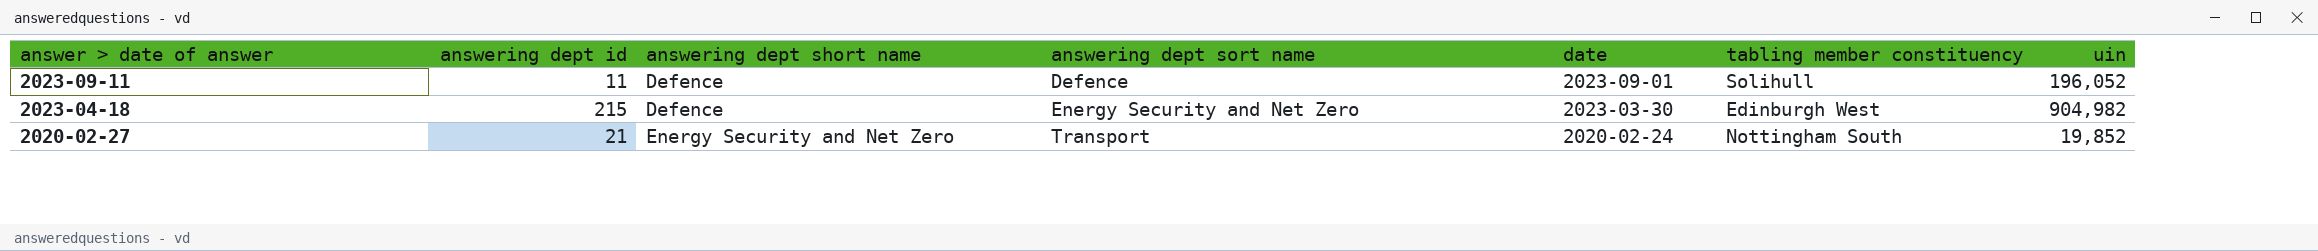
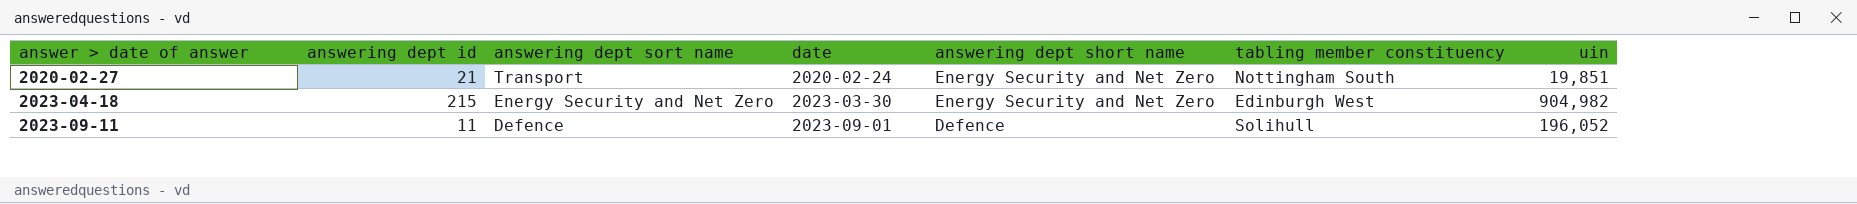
row order: answer > date of answer descending -> answer > date of answer ascending
column answering dept short name | position: 3 -> 5
2020-02-27 | uin: 19,852 -> 19,851
2023-04-18 | answering dept short name: Defence -> Energy Security and Net Zero

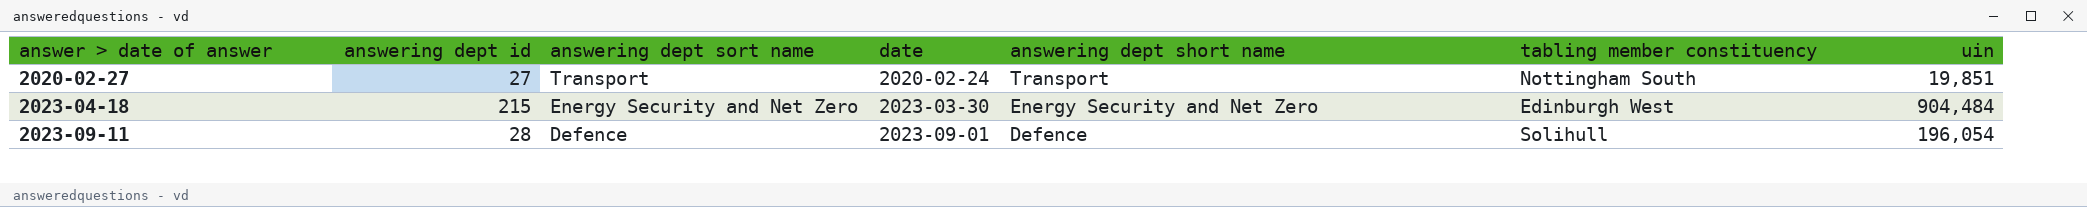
2020-02-27 | answering dept id: 21 -> 27
2020-02-27 | answering dept short name: Energy Security and Net Zero -> Transport
2023-04-18 | uin: 904,982 -> 904,484
2023-09-11 | answering dept id: 11 -> 28
2023-09-11 | uin: 196,052 -> 196,054

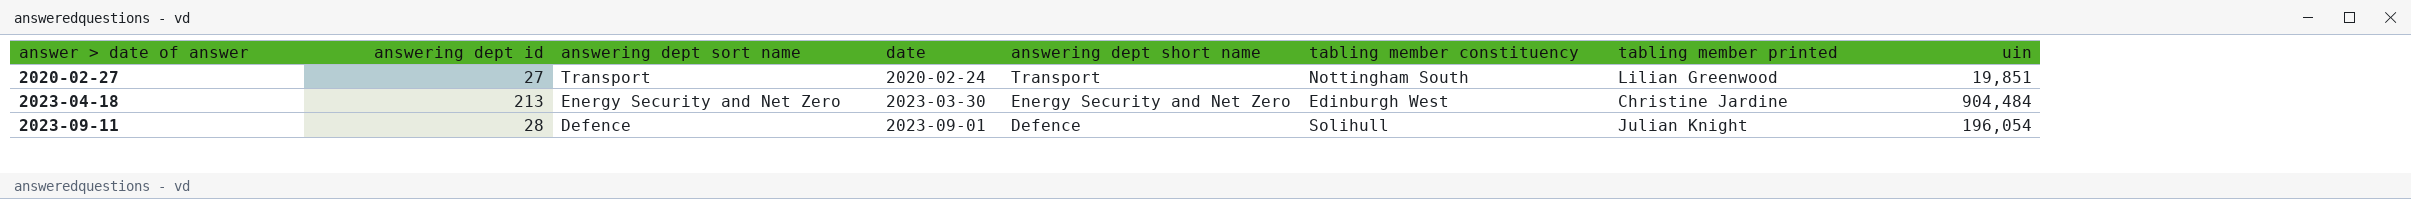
column tabling member printed | position: none -> 7
2023-04-18 | answering dept id: 215 -> 213

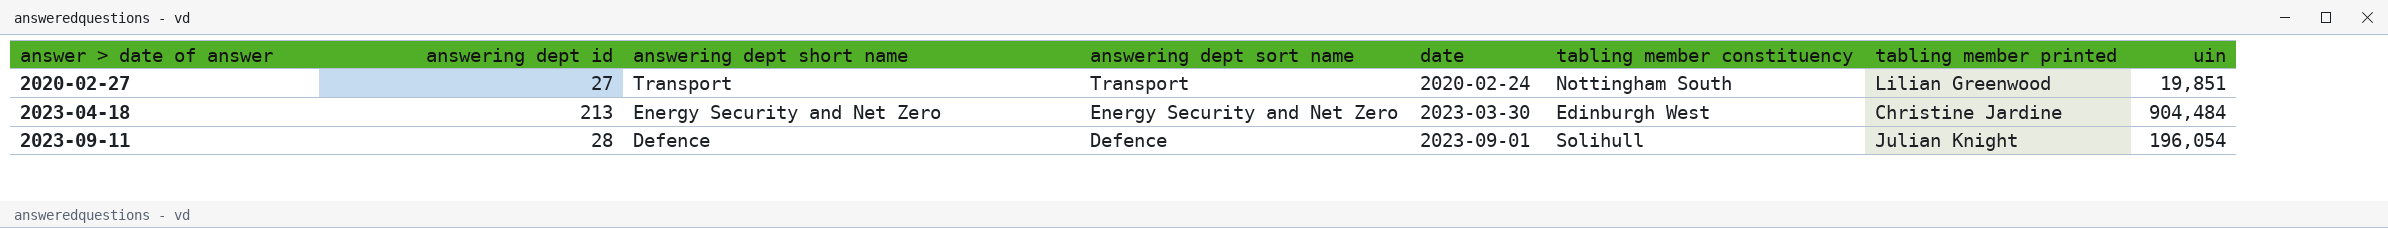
column answering dept short name | position: 5 -> 3

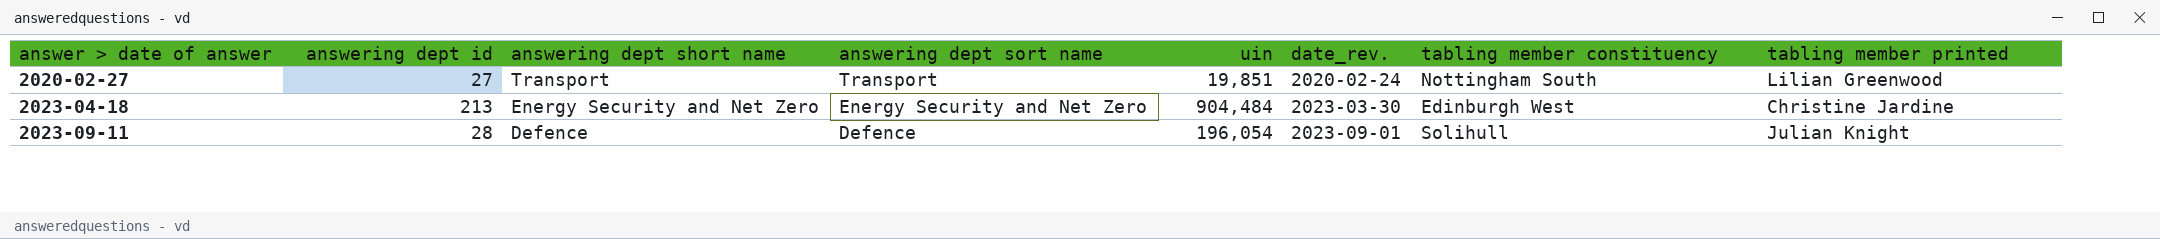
column uin | position: 8 -> 5
column name: date -> date_rev.

